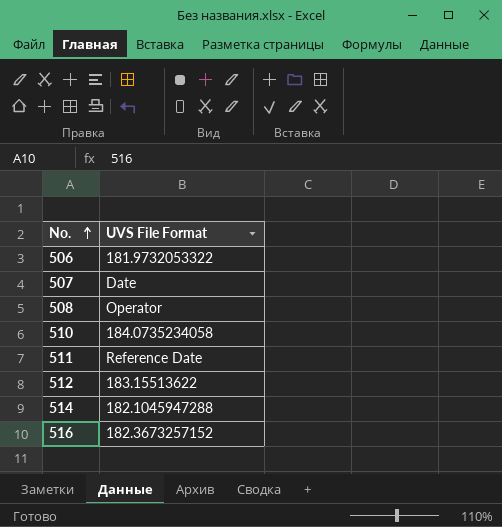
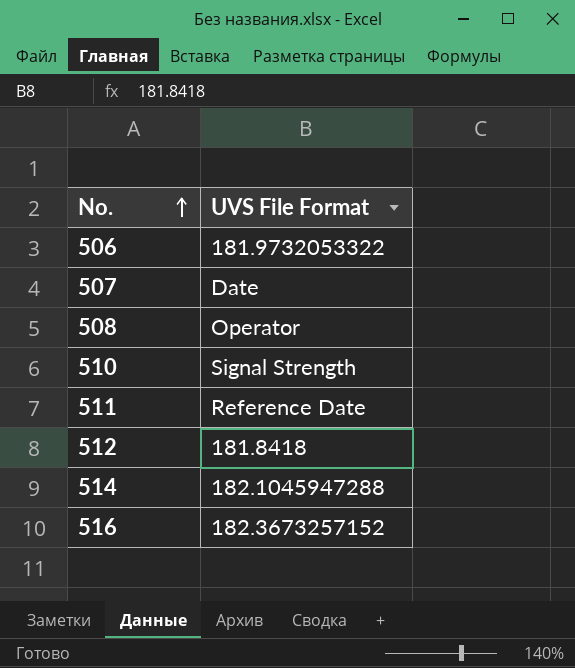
510 | UVS File Format: 184.0735234058 -> Signal Strength
512 | UVS File Format: 183.15513622 -> 181.8418

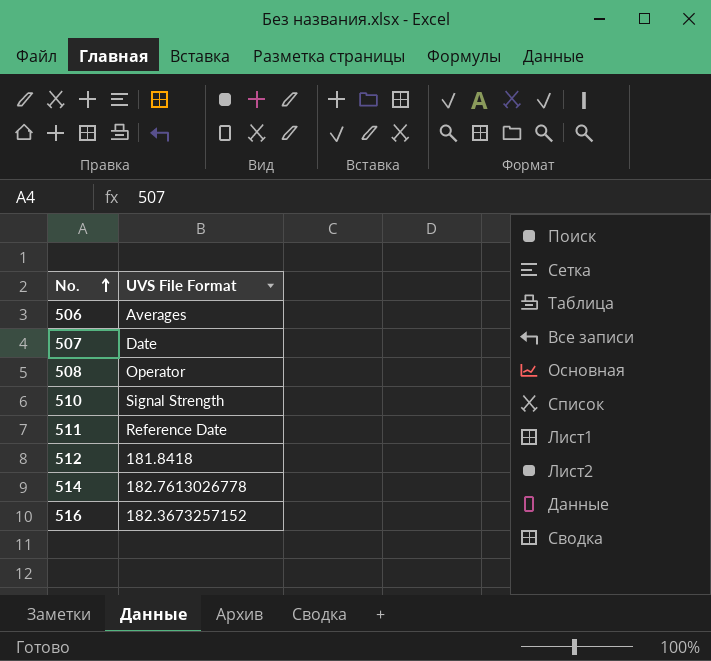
506 | UVS File Format: 181.9732053322 -> Averages
514 | UVS File Format: 182.1045947288 -> 182.7613026778

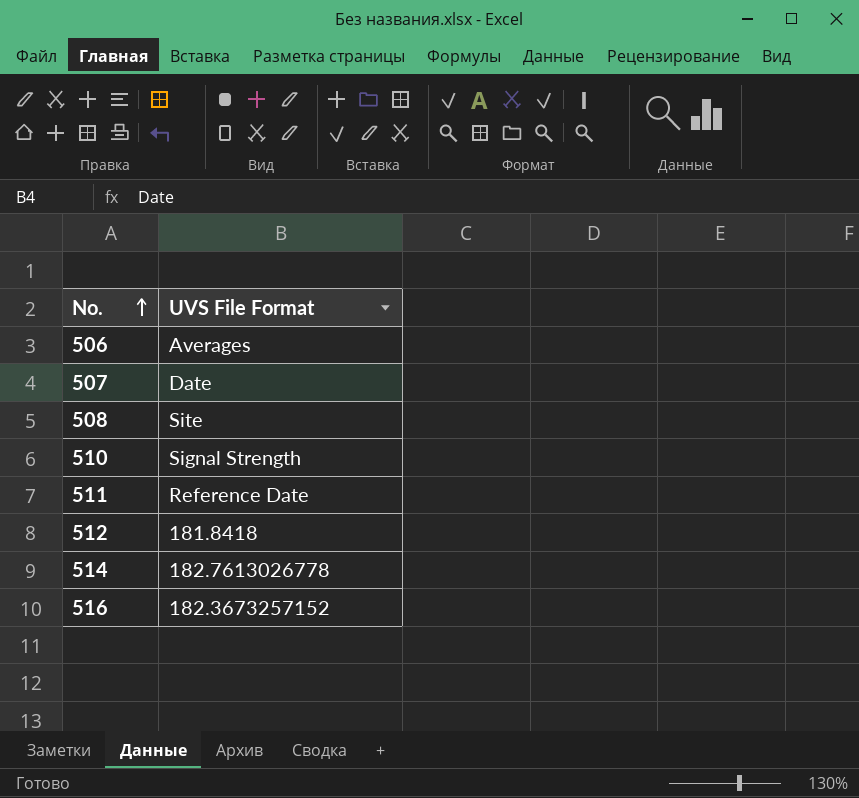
508 | UVS File Format: Operator -> Site

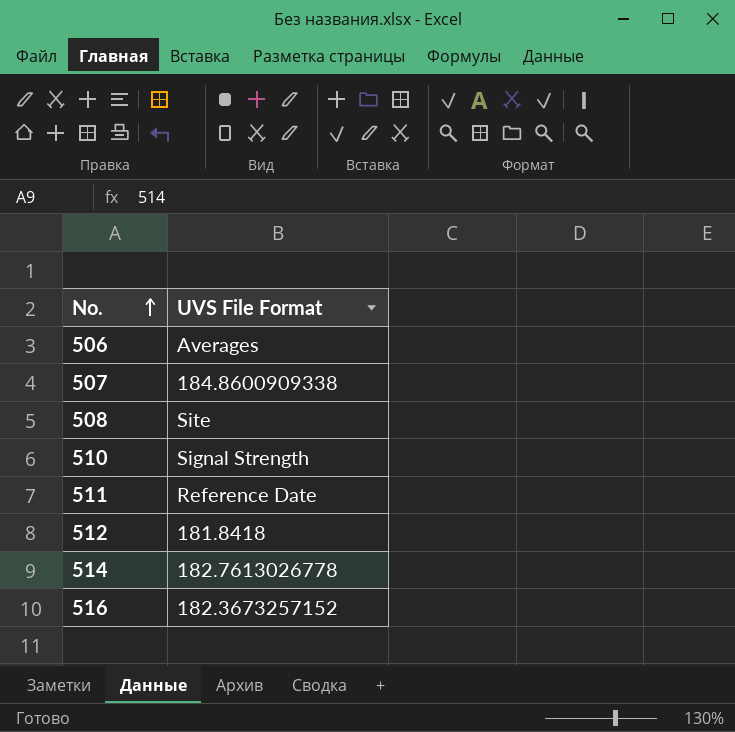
507 | UVS File Format: Date -> 184.8600909338

